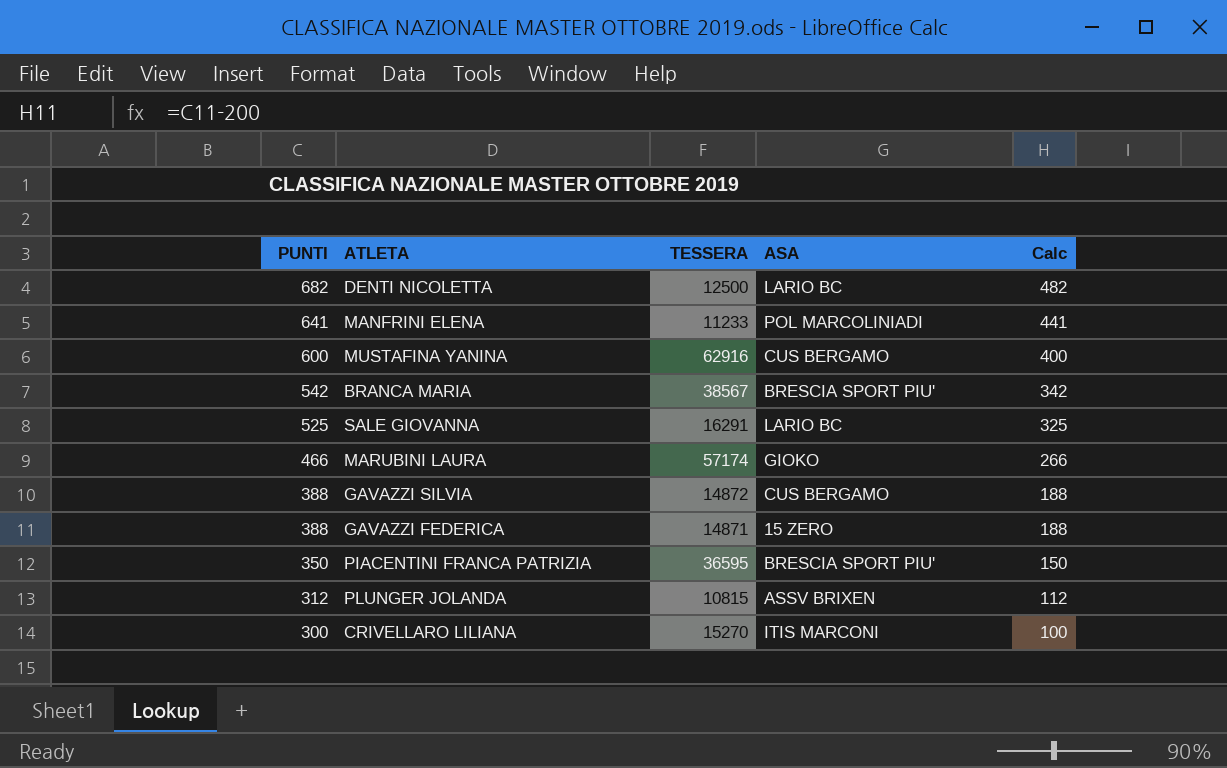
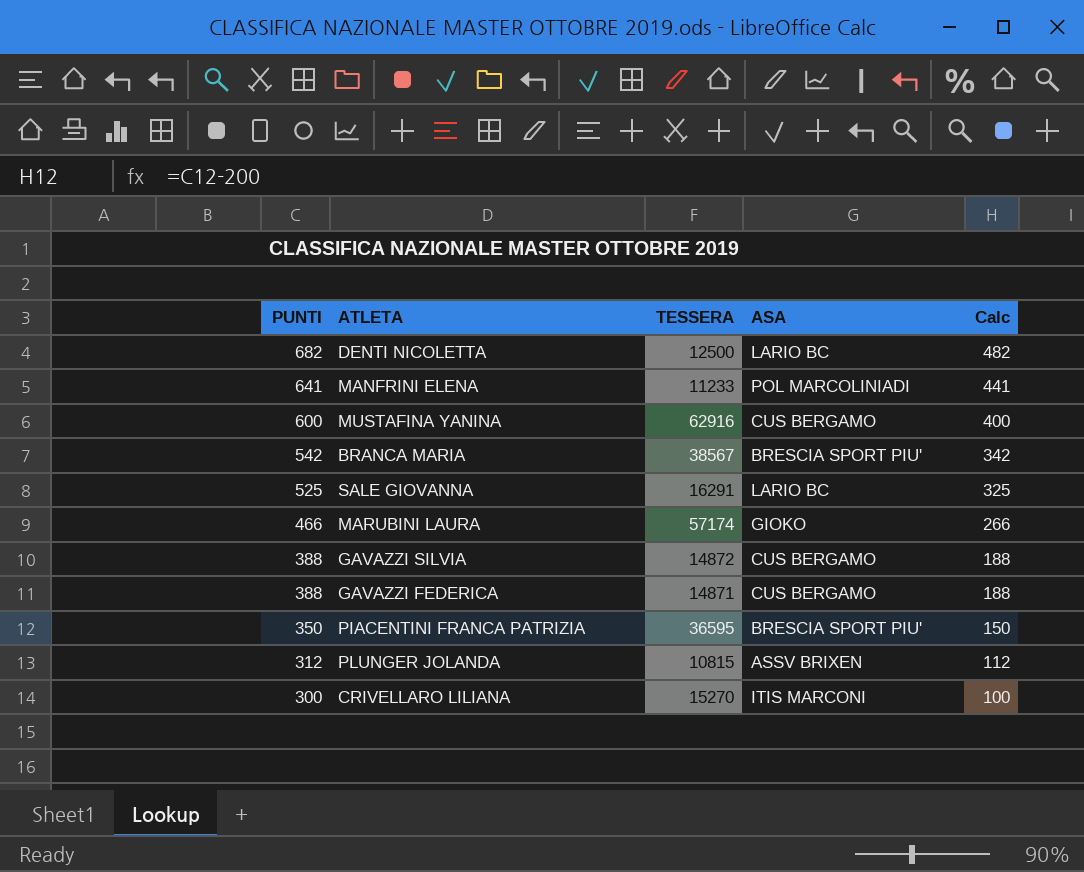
GAVAZZI FEDERICA | ASA: 15 ZERO -> CUS BERGAMO

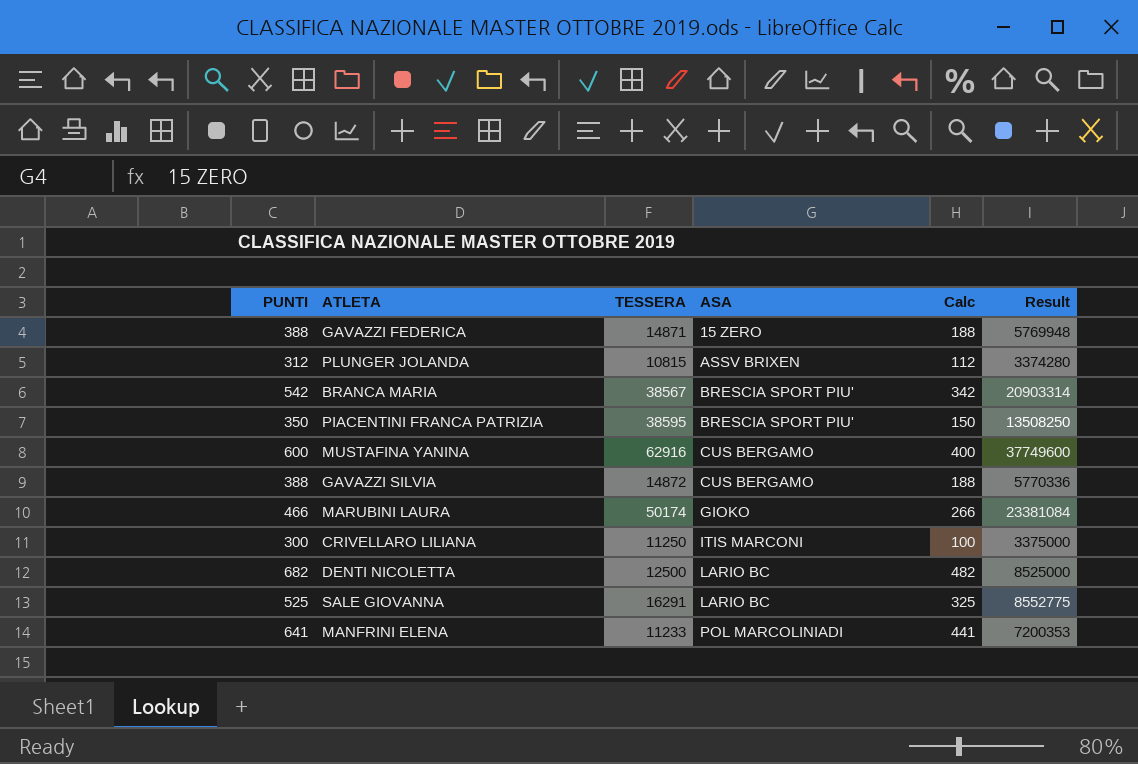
row order: PUNTI descending -> ASA ascending
column Result | formula: none -> [PUNTI] * [TESSERA]
GAVAZZI FEDERICA | ASA: CUS BERGAMO -> 15 ZERO
PIACENTINI FRANCA PATRIZIA | TESSERA: 36595 -> 38595
MARUBINI LAURA | TESSERA: 57174 -> 50174
CRIVELLARO LILIANA | TESSERA: 15270 -> 11250

